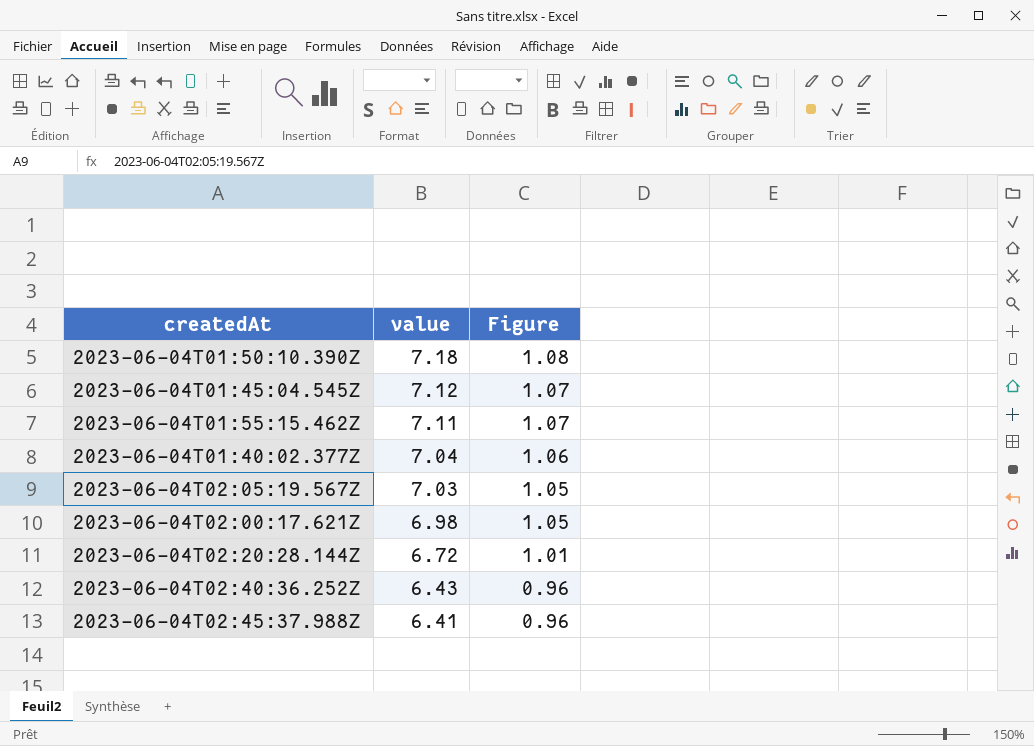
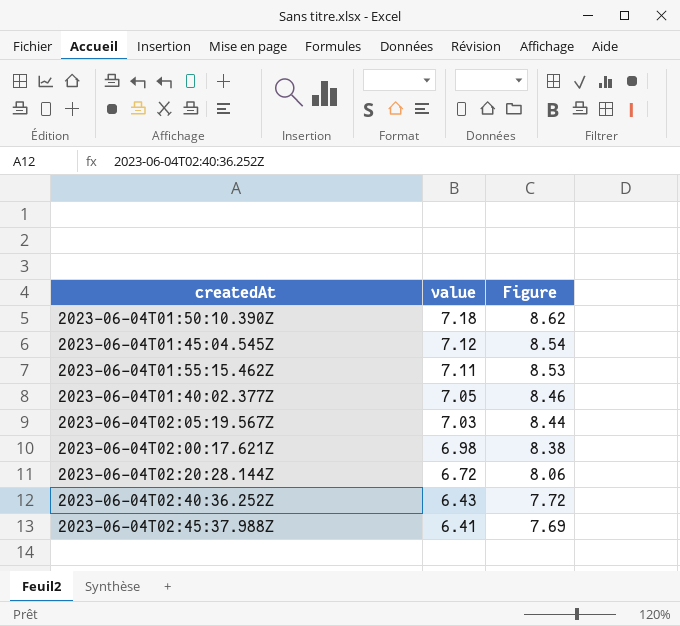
column Figure | formula: [value] * 0.15 -> [value] * 1.2
2023-06-04T01:40:02.377Z | value: 7.04 -> 7.05

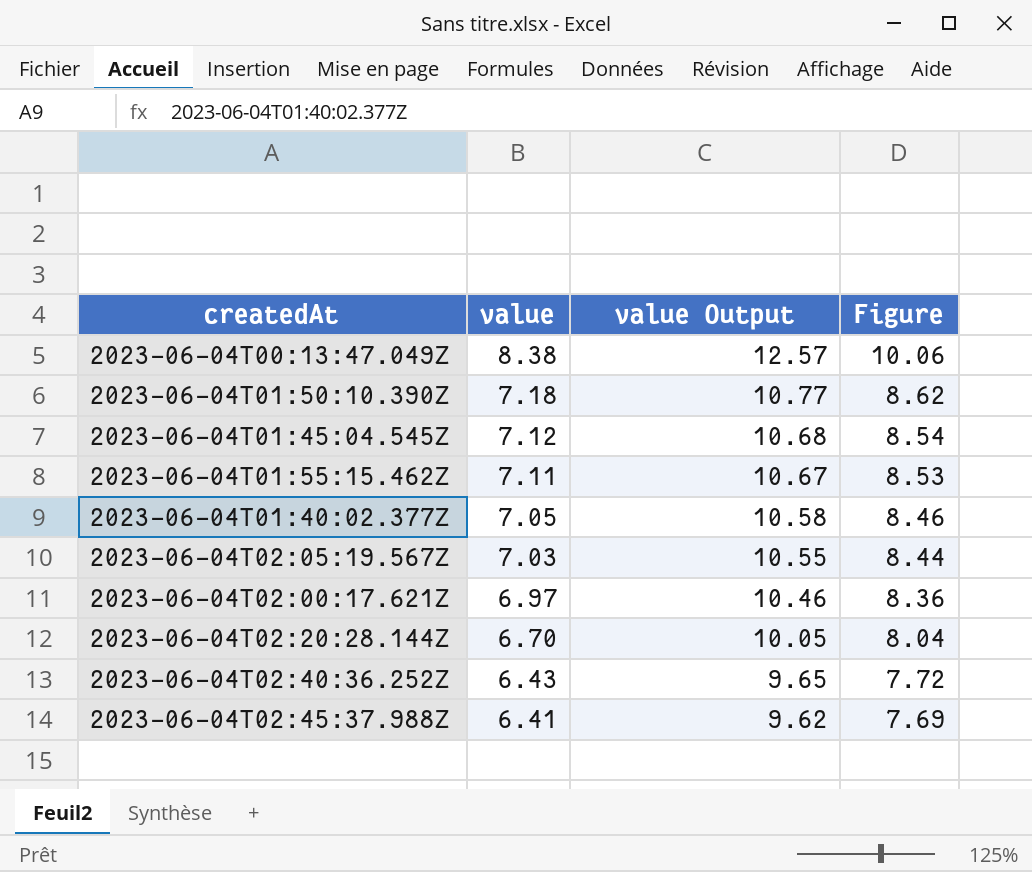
column value Output | formula: none -> [value] * 1.5
row 2023-06-04T00:13:47.049Z: none -> 8.38 | 12.57 | 10.06
2023-06-04T02:00:17.621Z | value: 6.98 -> 6.97
2023-06-04T02:00:17.621Z | Figure: 8.38 -> 8.36
2023-06-04T02:20:28.144Z | value: 6.72 -> 6.70
2023-06-04T02:20:28.144Z | Figure: 8.06 -> 8.04

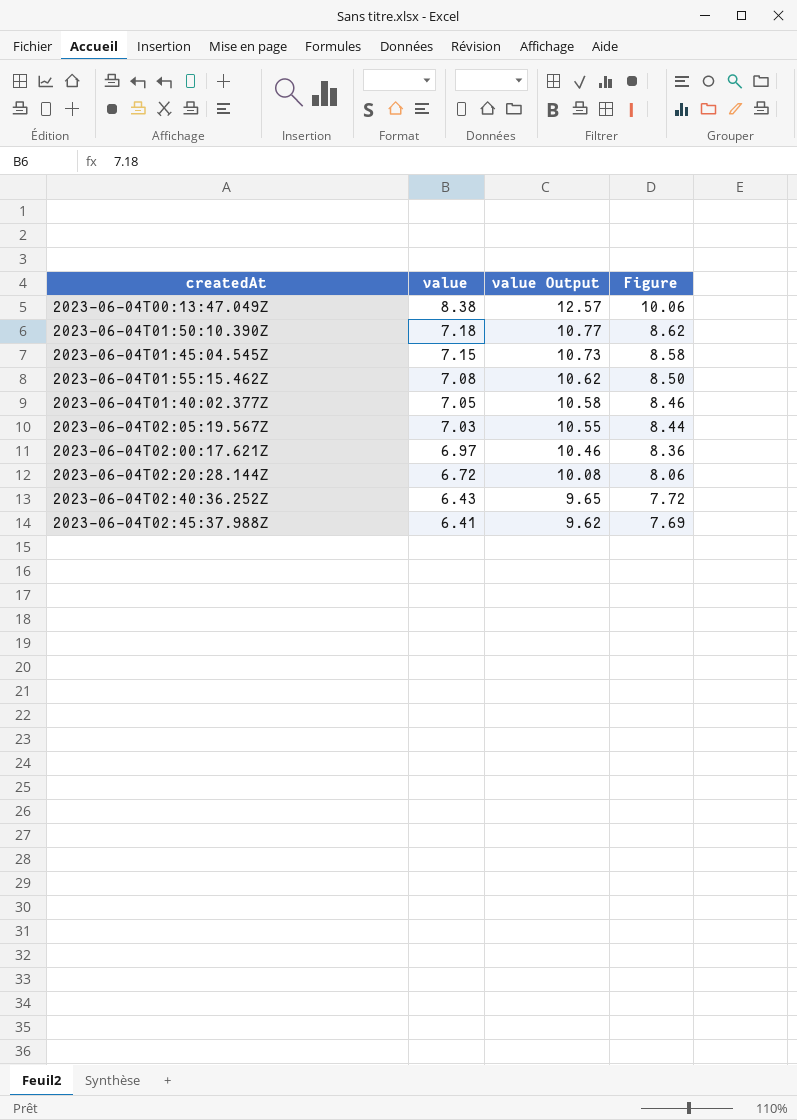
2023-06-04T01:45:04.545Z | value: 7.12 -> 7.15
2023-06-04T01:45:04.545Z | value Output: 10.68 -> 10.73
2023-06-04T01:45:04.545Z | Figure: 8.54 -> 8.58
2023-06-04T01:55:15.462Z | value: 7.11 -> 7.08
2023-06-04T01:55:15.462Z | value Output: 10.67 -> 10.62
2023-06-04T01:55:15.462Z | Figure: 8.53 -> 8.50
2023-06-04T02:20:28.144Z | value: 6.70 -> 6.72
2023-06-04T02:20:28.144Z | value Output: 10.05 -> 10.08
2023-06-04T02:20:28.144Z | Figure: 8.04 -> 8.06

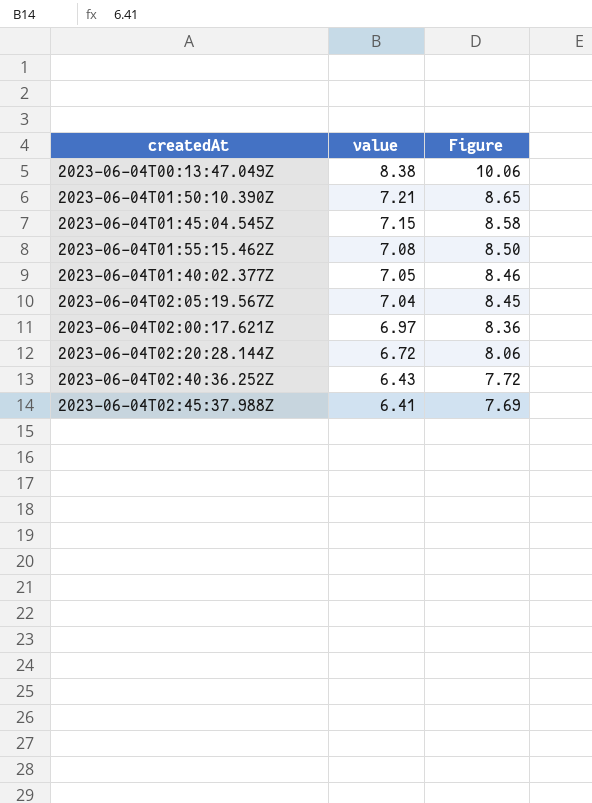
column value Output | formula: [value] * 1.5 -> none
2023-06-04T01:50:10.390Z | value: 7.18 -> 7.21
2023-06-04T01:50:10.390Z | Figure: 8.62 -> 8.65
2023-06-04T02:05:19.567Z | value: 7.03 -> 7.04
2023-06-04T02:05:19.567Z | Figure: 8.44 -> 8.45

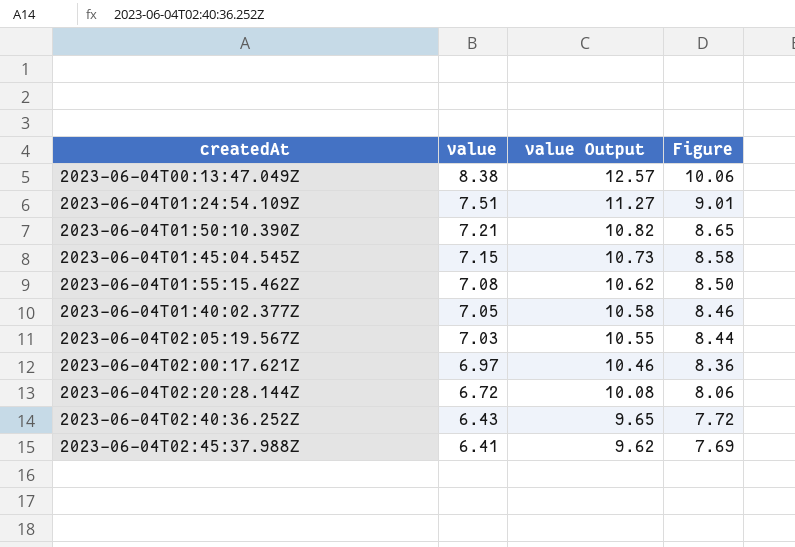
column value Output | formula: none -> [value] * 1.5
row 2023-06-04T01:24:54.109Z: none -> 7.51 | 11.27 | 9.01
2023-06-04T02:05:19.567Z | value: 7.04 -> 7.03
2023-06-04T02:05:19.567Z | Figure: 8.45 -> 8.44

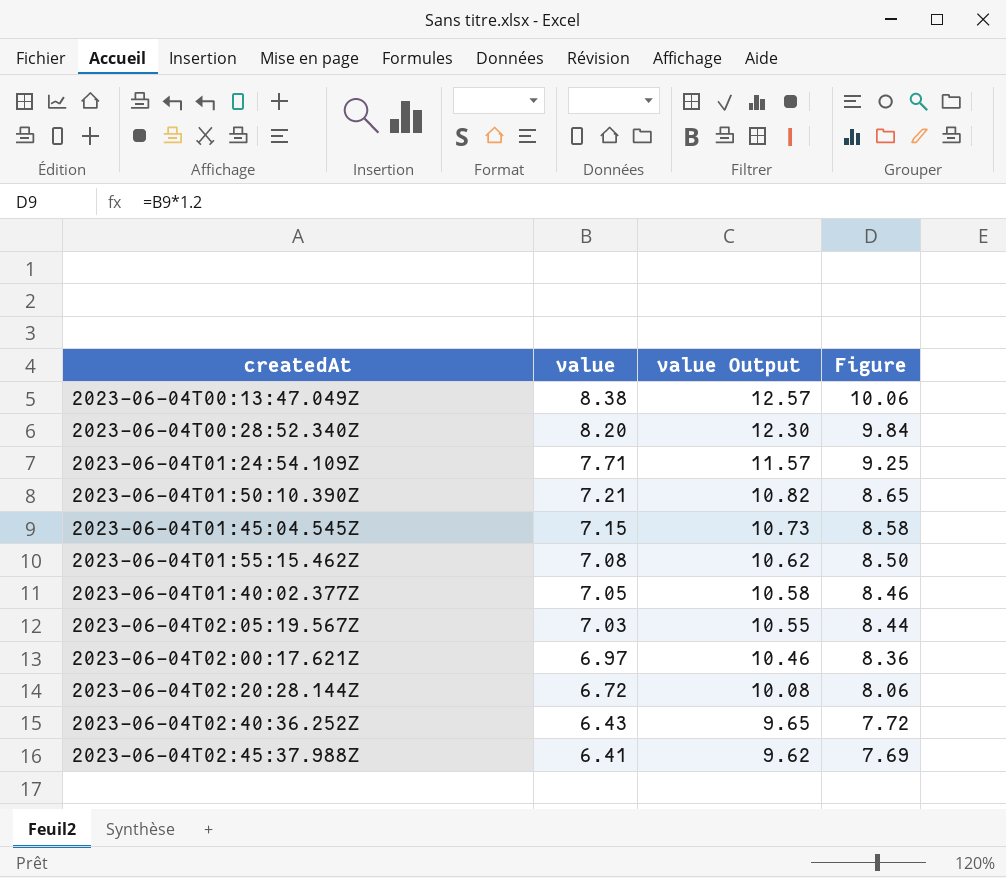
row 2023-06-04T00:28:52.340Z: none -> 8.20 | 12.30 | 9.84
2023-06-04T01:24:54.109Z | value: 7.51 -> 7.71
2023-06-04T01:24:54.109Z | value Output: 11.27 -> 11.57
2023-06-04T01:24:54.109Z | Figure: 9.01 -> 9.25

